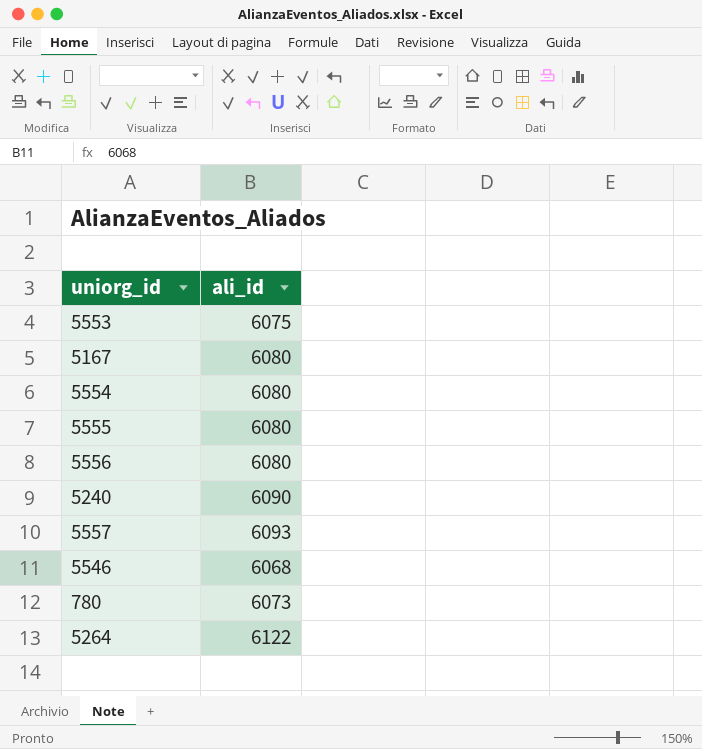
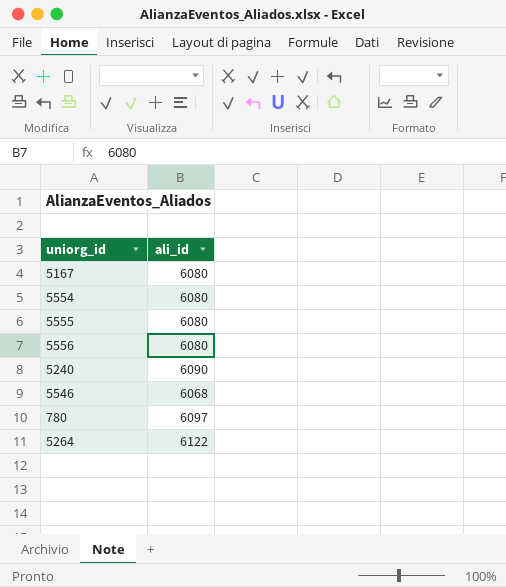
row 5553: 6075 -> none
row 5557: 6093 -> none
780 | ali_id: 6073 -> 6097

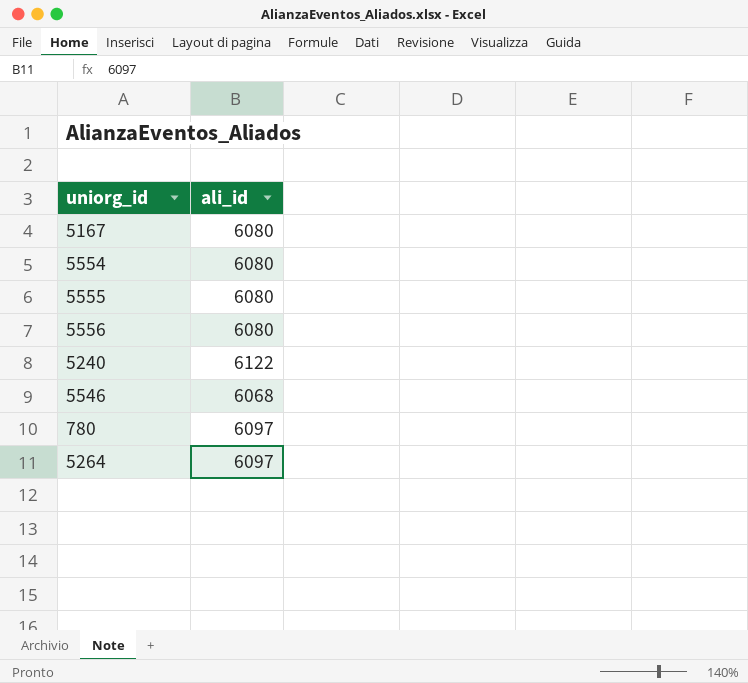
5240 | ali_id: 6090 -> 6122
5264 | ali_id: 6122 -> 6097

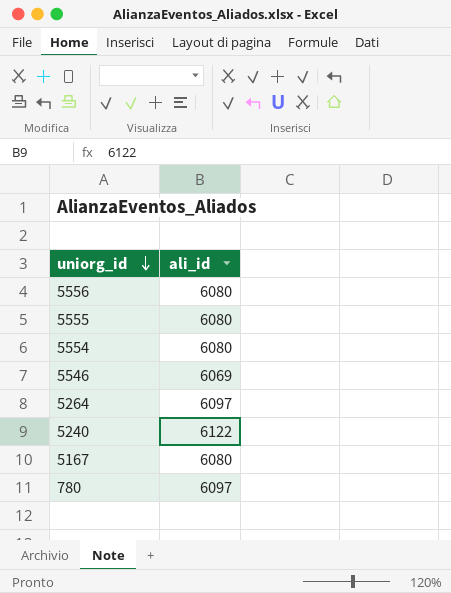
row order: none -> uniorg_id descending
5546 | ali_id: 6068 -> 6069

